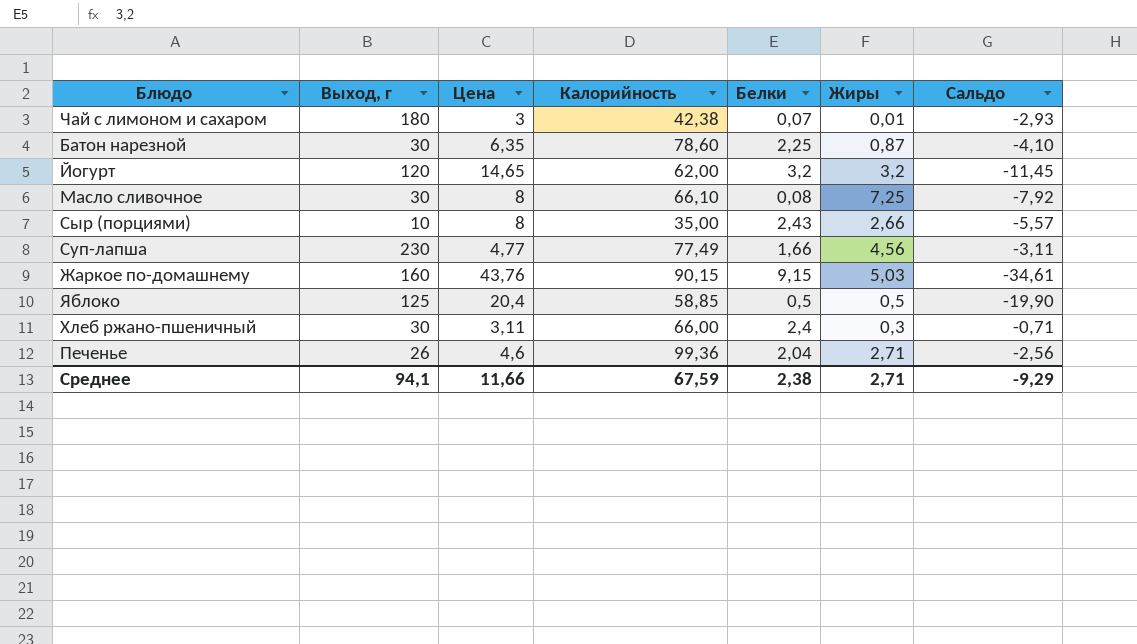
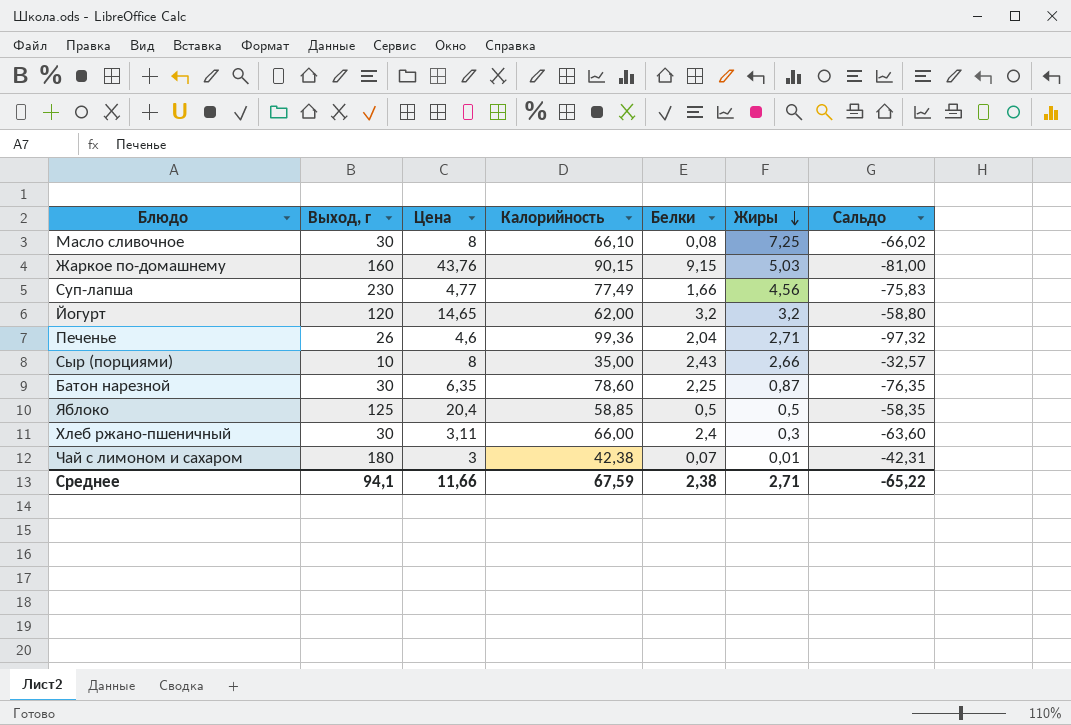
row order: none -> Жиры descending
column Сальдо | formula: [Белки] - [Цена] -> [Белки] - [Калорийность]
Среднее | Сальдо: -9,29 -> -65,22

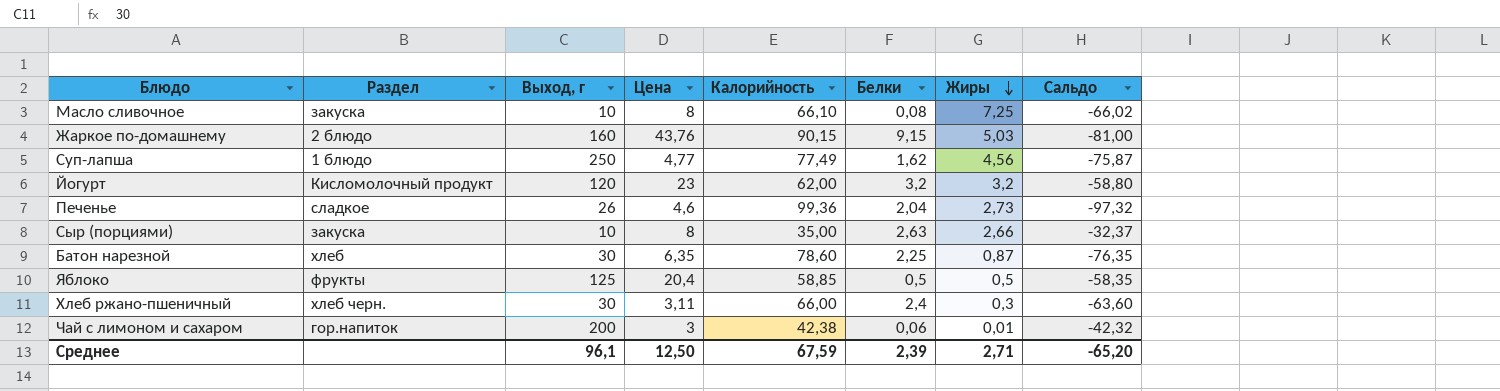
column Раздел | position: none -> 2
Масло сливочное | Выход, г: 30 -> 10
Суп-лапша | Выход, г: 230 -> 250
Суп-лапша | Белки: 1,66 -> 1,62
Суп-лапша | Сальдо: -75,83 -> -75,87
Йогурт | Цена: 14,65 -> 23
Печенье | Жиры: 2,71 -> 2,73
Сыр (порциями) | Белки: 2,43 -> 2,63
Сыр (порциями) | Сальдо: -32,57 -> -32,37
Чай с лимоном и сахаром | Выход, г: 180 -> 200
Чай с лимоном и сахаром | Белки: 0,07 -> 0,06
Чай с лимоном и сахаром | Сальдо: -42,31 -> -42,32
Среднее | Выход, г: 94,1 -> 96,1
Среднее | Цена: 11,66 -> 12,50
Среднее | Белки: 2,38 -> 2,39
Среднее | Сальдо: -65,22 -> -65,20

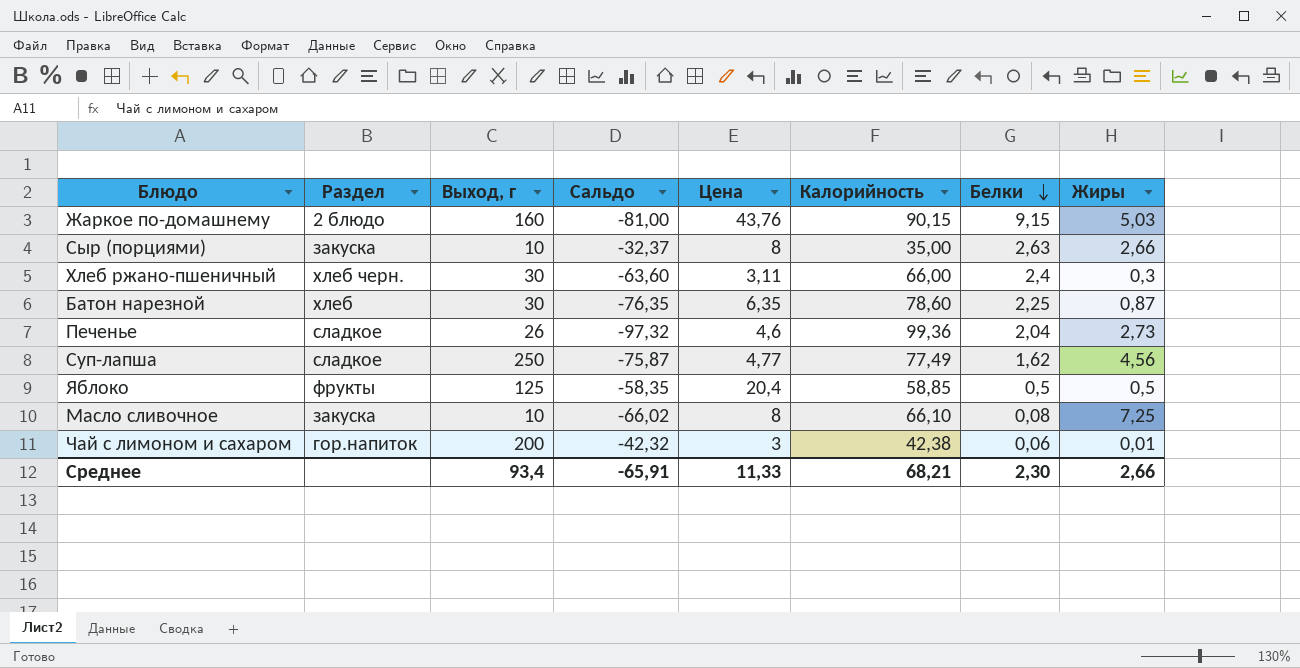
row order: Жиры descending -> Белки descending
column Сальдо | position: 8 -> 4
row Йогурт: Кисломолочный продукт | 120 | 23 | 62,00 | 3,2 | 3,2 | -58,80 -> none
Суп-лапша | Раздел: 1 блюдо -> сладкое
Среднее | Выход, г: 96,1 -> 93,4
Среднее | Сальдо: -65,20 -> -65,91
Среднее | Цена: 12,50 -> 11,33
Среднее | Калорийность: 67,59 -> 68,21
Среднее | Белки: 2,39 -> 2,30
Среднее | Жиры: 2,71 -> 2,66

